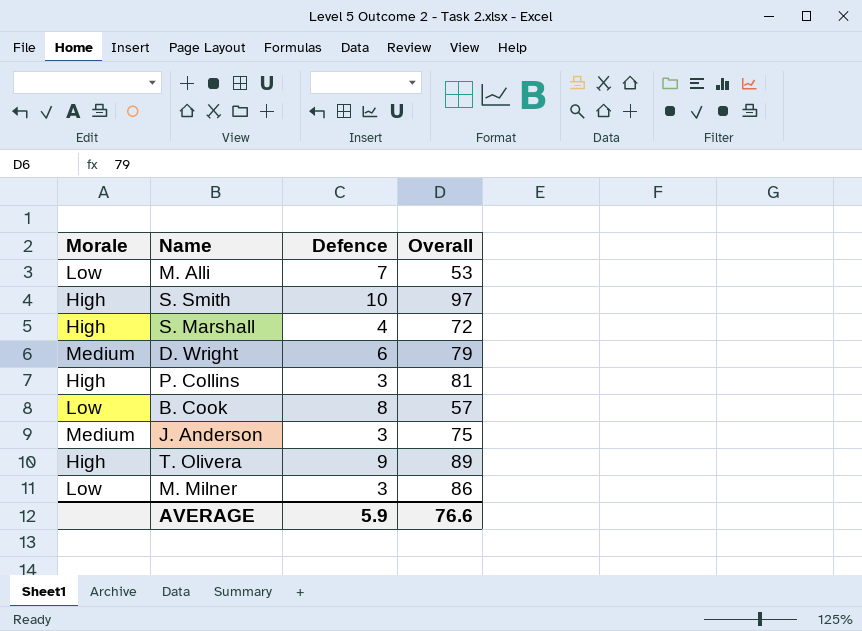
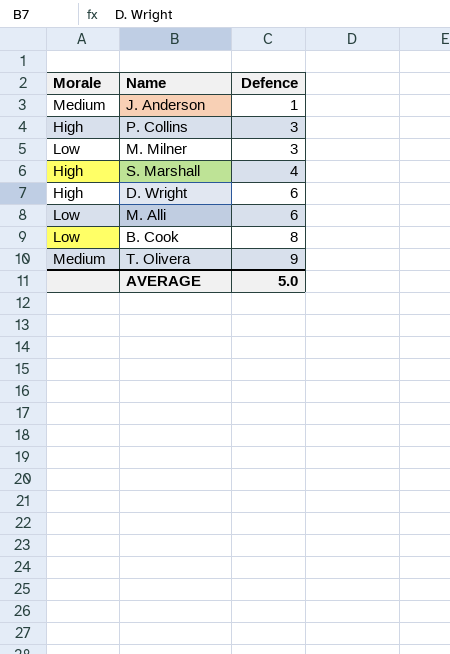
row order: none -> Defence ascending
column Overall | position: 4 -> none
row S. Smith: High | 10 | 97 -> none
J. Anderson | Defence: 3 -> 1
D. Wright | Morale: Medium -> High
M. Alli | Defence: 7 -> 6
T. Olivera | Morale: High -> Medium
AVERAGE | Defence: 5.9 -> 5.0

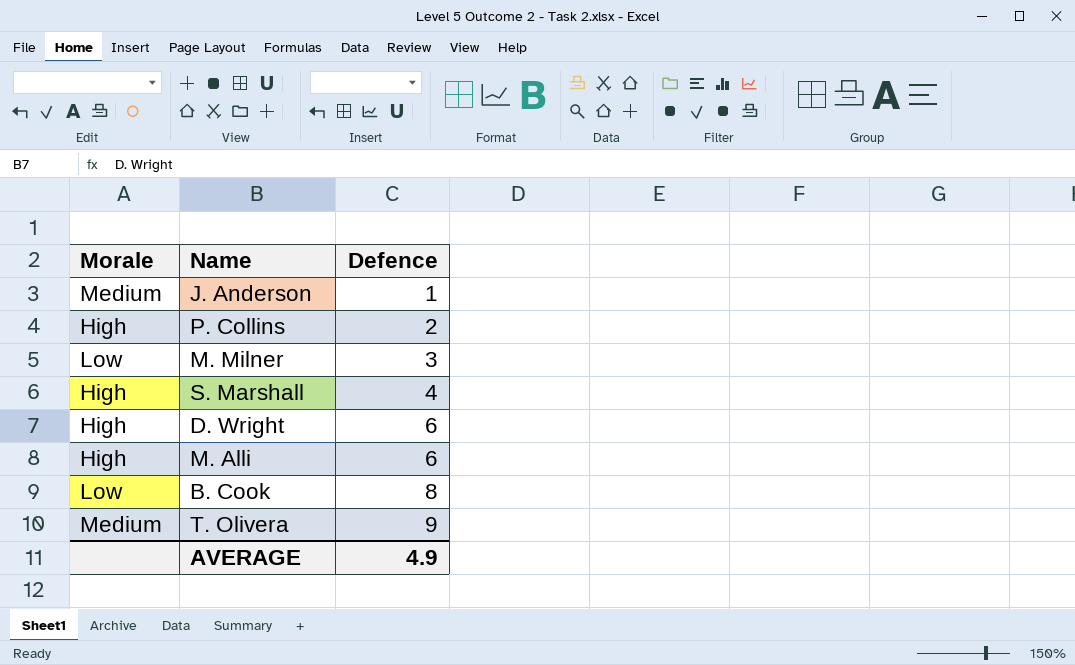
P. Collins | Defence: 3 -> 2
M. Alli | Morale: Low -> High
AVERAGE | Defence: 5.0 -> 4.9

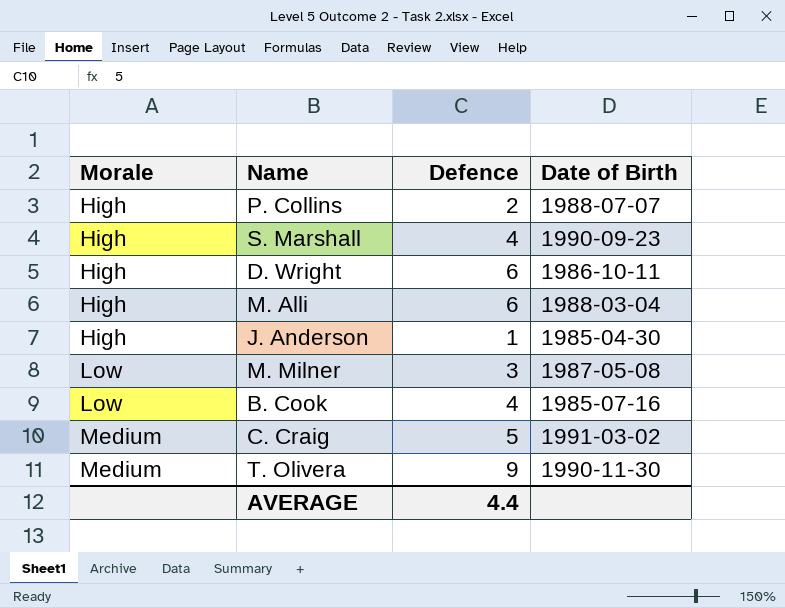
row order: Defence ascending -> Morale ascending
column Date of Birth | position: none -> 4
J. Anderson | Morale: Medium -> High
B. Cook | Defence: 8 -> 4
row C. Craig: none -> Medium | 5 | 1991-03-02
AVERAGE | Defence: 4.9 -> 4.4

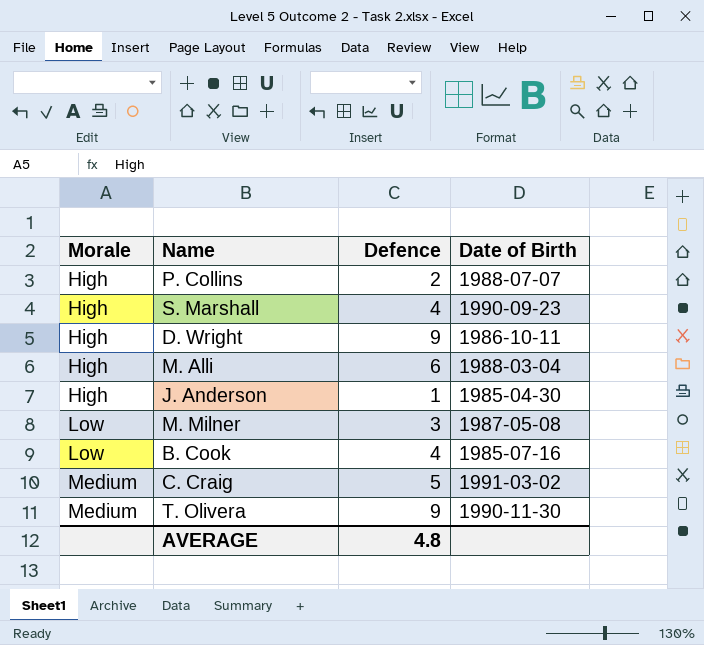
D. Wright | Defence: 6 -> 9
AVERAGE | Defence: 4.4 -> 4.8

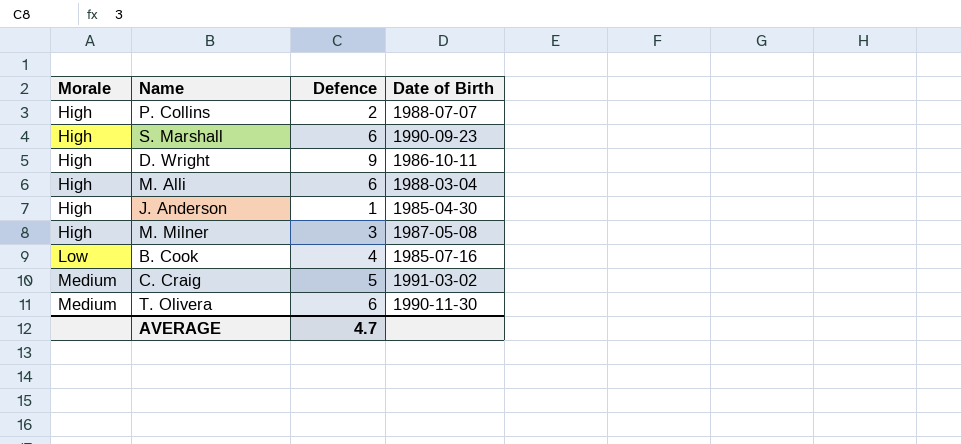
S. Marshall | Defence: 4 -> 6
M. Milner | Morale: Low -> High
T. Olivera | Defence: 9 -> 6
AVERAGE | Defence: 4.8 -> 4.7

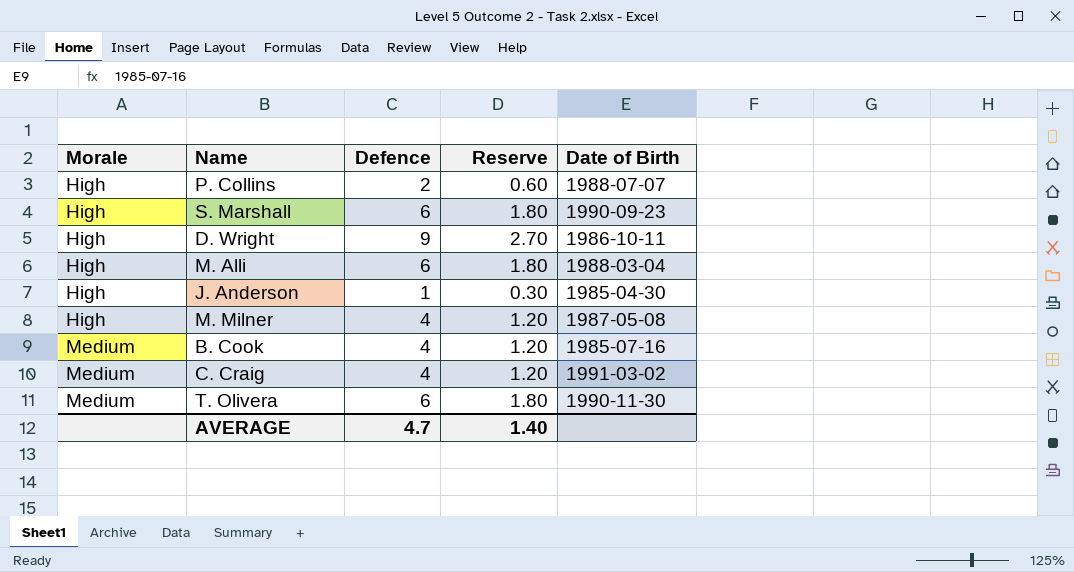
column Reserve | formula: none -> [Defence] * 0.3
M. Milner | Defence: 3 -> 4
B. Cook | Morale: Low -> Medium
C. Craig | Defence: 5 -> 4

